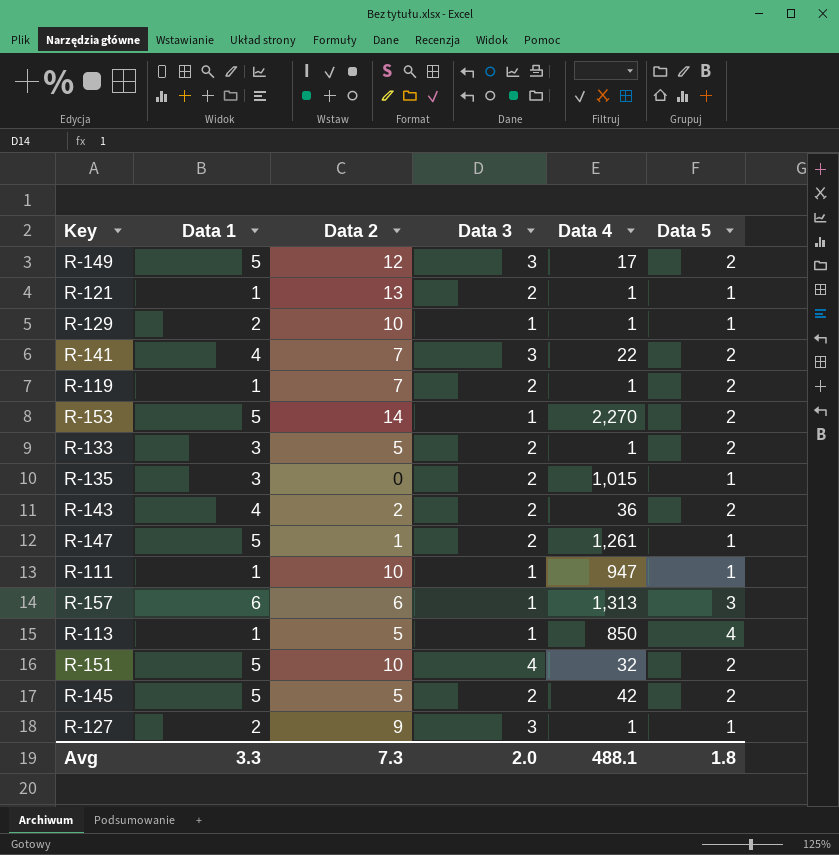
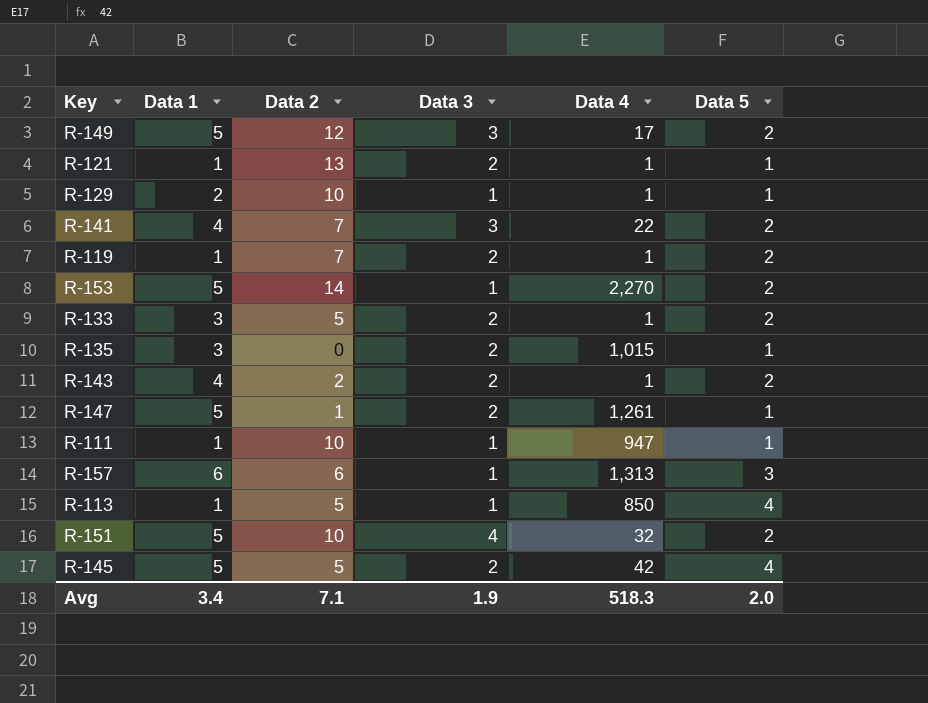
row R-127: 2 | 9 | 3 | 1 | 1 -> none
R-143 | Data 4: 36 -> 1
R-145 | Data 5: 2 -> 4
Avg | Data 1: 3.3 -> 3.4
Avg | Data 2: 7.3 -> 7.1
Avg | Data 3: 2.0 -> 1.9
Avg | Data 4: 488.1 -> 518.3
Avg | Data 5: 1.8 -> 2.0

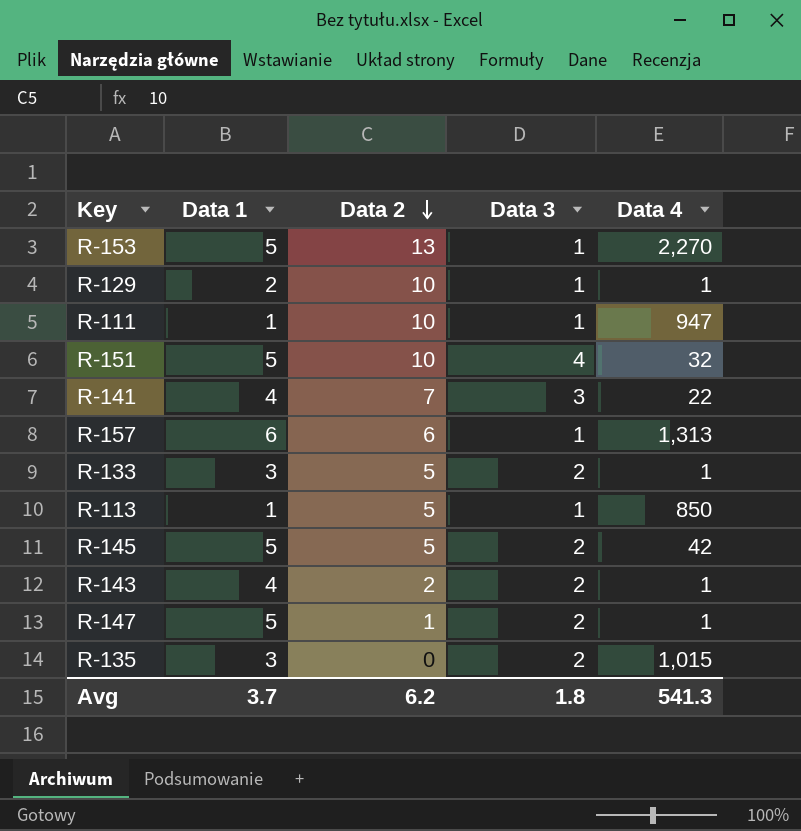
row order: none -> Data 2 descending
column Data 5 | position: 6 -> none
row R-149: 5 | 12 | 3 | 17 | 2 -> none
row R-121: 1 | 13 | 2 | 1 | 1 -> none
row R-119: 1 | 7 | 2 | 1 | 2 -> none
R-153 | Data 2: 14 -> 13
R-147 | Data 4: 1,261 -> 1
Avg | Data 1: 3.4 -> 3.7
Avg | Data 2: 7.1 -> 6.2
Avg | Data 3: 1.9 -> 1.8
Avg | Data 4: 518.3 -> 541.3

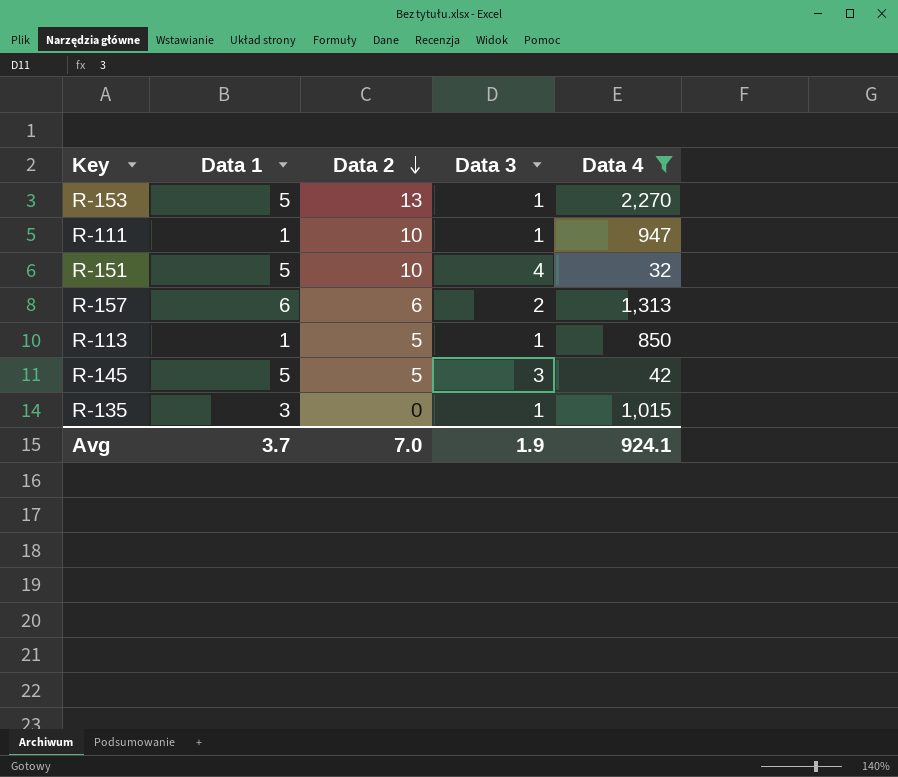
filter: none -> Data 4 >= 32
R-157 | Data 3: 1 -> 2
R-145 | Data 3: 2 -> 3
R-135 | Data 3: 2 -> 1
Avg | Data 2: 6.2 -> 7.0
Avg | Data 3: 1.8 -> 1.9
Avg | Data 4: 541.3 -> 924.1

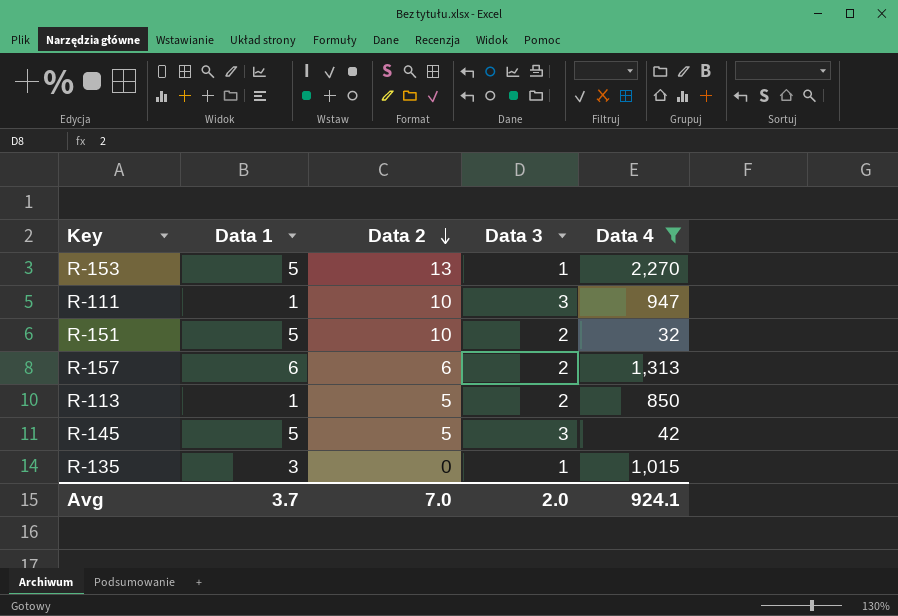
R-111 | Data 3: 1 -> 3
R-151 | Data 3: 4 -> 2
R-113 | Data 3: 1 -> 2
Avg | Data 3: 1.9 -> 2.0

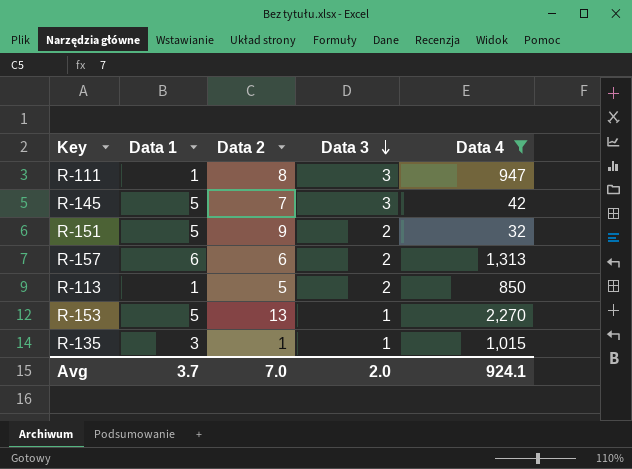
row order: Data 2 descending -> Data 3 descending
R-111 | Data 2: 10 -> 8
R-145 | Data 2: 5 -> 7
R-151 | Data 2: 10 -> 9
R-135 | Data 2: 0 -> 1

